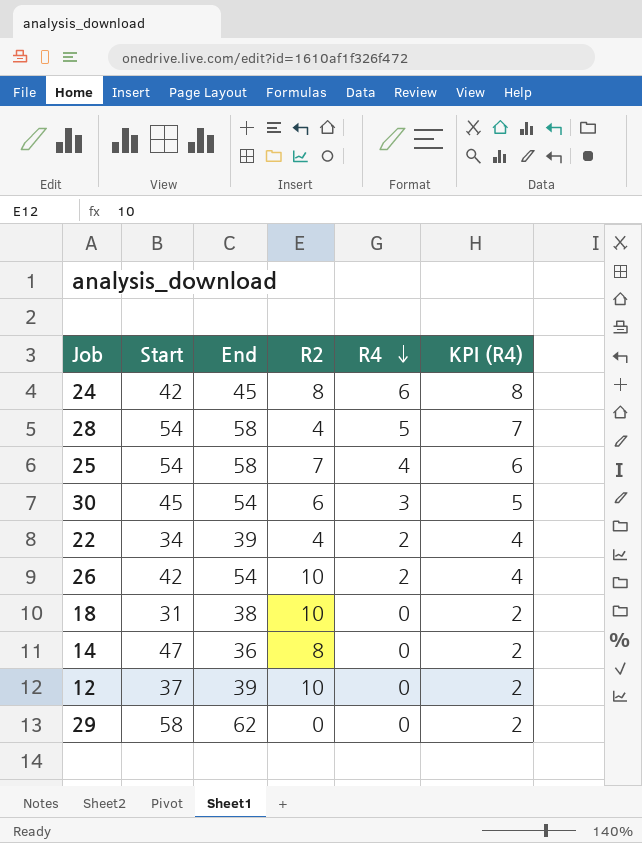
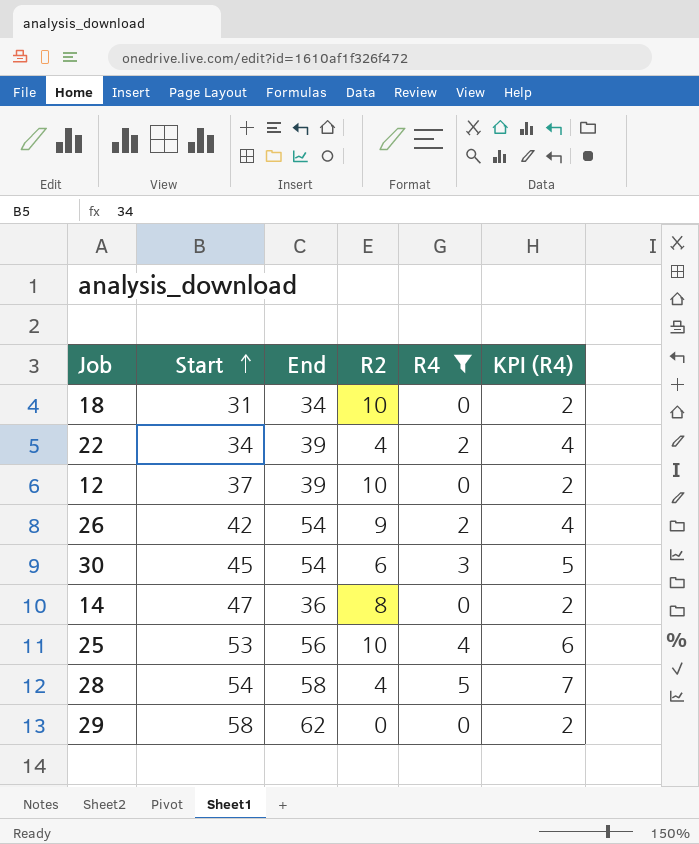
filter: none -> R4 != 6
row order: R4 descending -> Start ascending
18 | End: 38 -> 34
26 | R2: 10 -> 9
25 | Start: 54 -> 53
25 | End: 58 -> 56
25 | R2: 7 -> 10

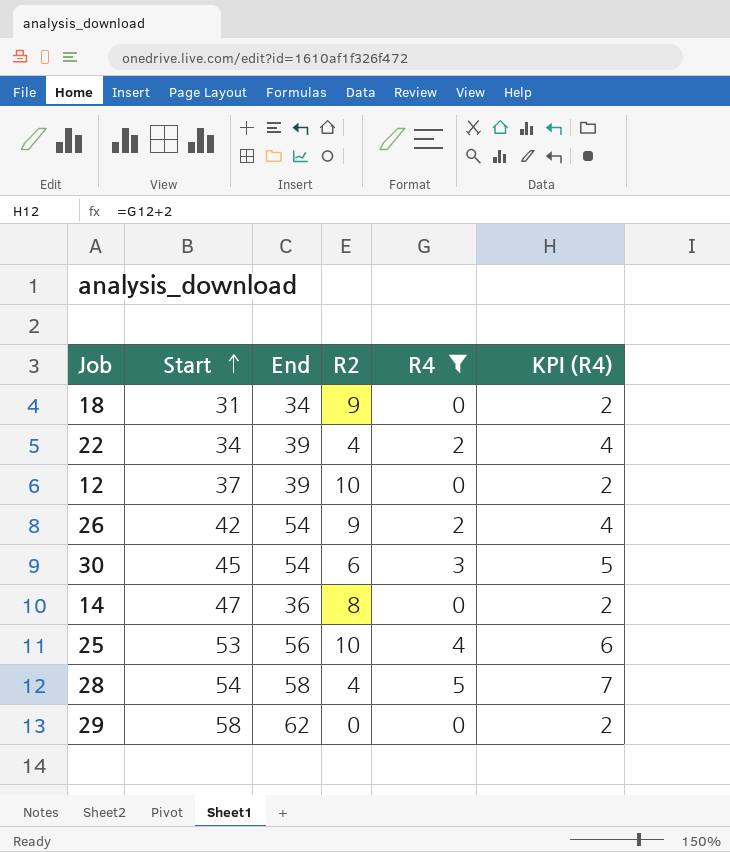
18 | R2: 10 -> 9

